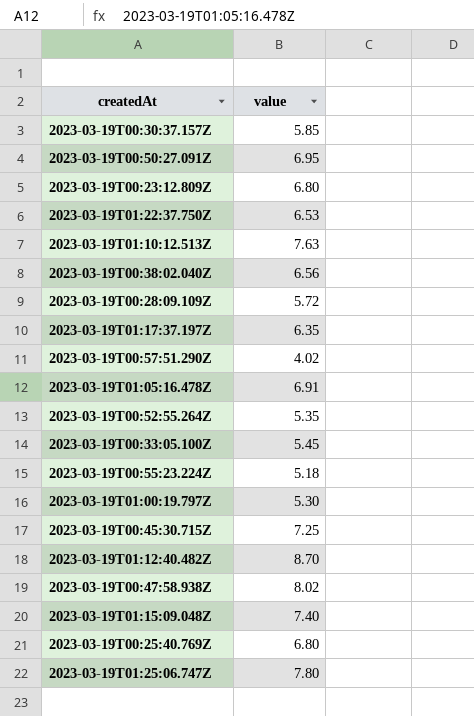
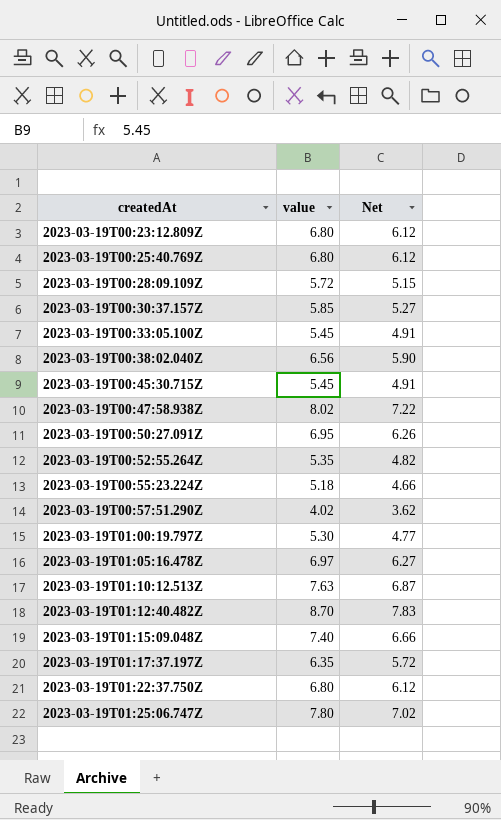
row order: none -> createdAt ascending
column Net | formula: none -> [value] * 0.9
2023-03-19T00:45:30.715Z | value: 7.25 -> 5.45
2023-03-19T01:05:16.478Z | value: 6.91 -> 6.97
2023-03-19T01:22:37.750Z | value: 6.53 -> 6.80

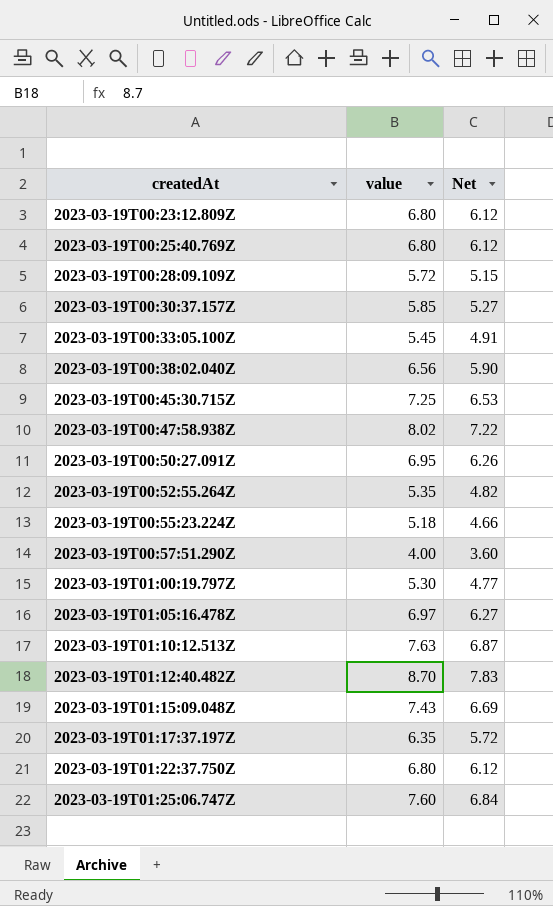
2023-03-19T00:45:30.715Z | value: 5.45 -> 7.25
2023-03-19T00:45:30.715Z | Net: 4.91 -> 6.53
2023-03-19T00:57:51.290Z | value: 4.02 -> 4.00
2023-03-19T00:57:51.290Z | Net: 3.62 -> 3.60
2023-03-19T01:15:09.048Z | value: 7.40 -> 7.43
2023-03-19T01:15:09.048Z | Net: 6.66 -> 6.69
2023-03-19T01:25:06.747Z | value: 7.80 -> 7.60
2023-03-19T01:25:06.747Z | Net: 7.02 -> 6.84

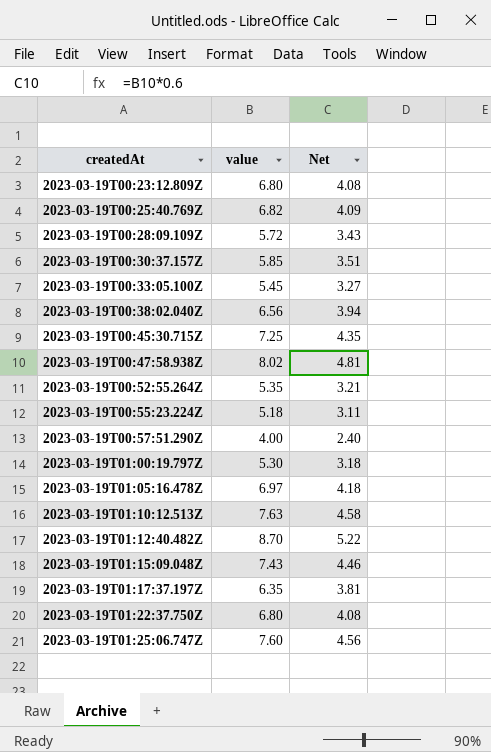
column Net | formula: [value] * 0.9 -> [value] * 0.6
row 2023-03-19T00:50:27.091Z: 6.95 | 6.26 -> none
2023-03-19T00:25:40.769Z | value: 6.80 -> 6.82

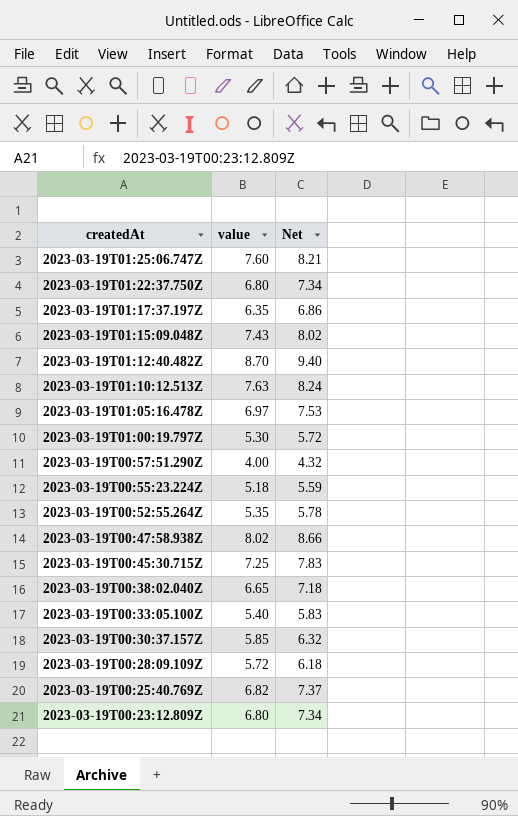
row order: createdAt ascending -> createdAt descending
column Net | formula: [value] * 0.6 -> [value] * 1.08
2023-03-19T00:38:02.040Z | value: 6.56 -> 6.65
2023-03-19T00:33:05.100Z | value: 5.45 -> 5.40

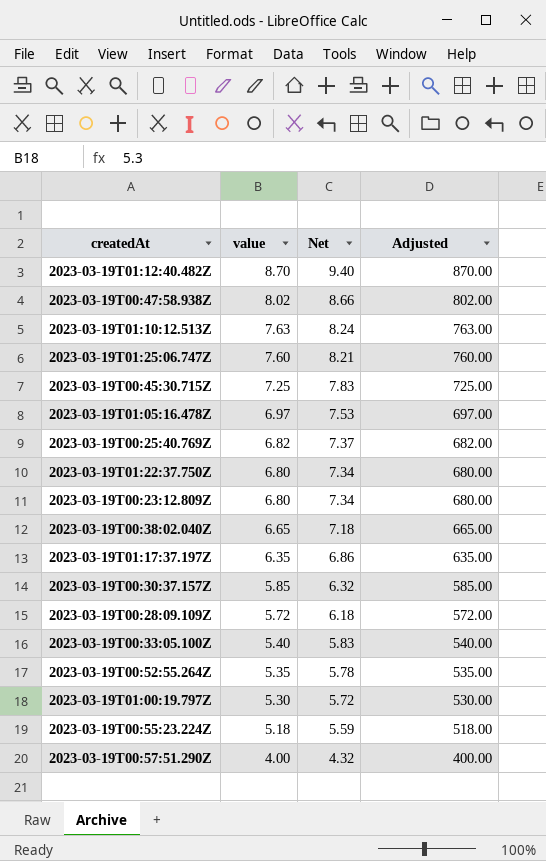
row order: createdAt descending -> value descending
column Adjusted | formula: none -> [value] * 100
row 2023-03-19T01:15:09.048Z: 7.43 | 8.02 -> none

